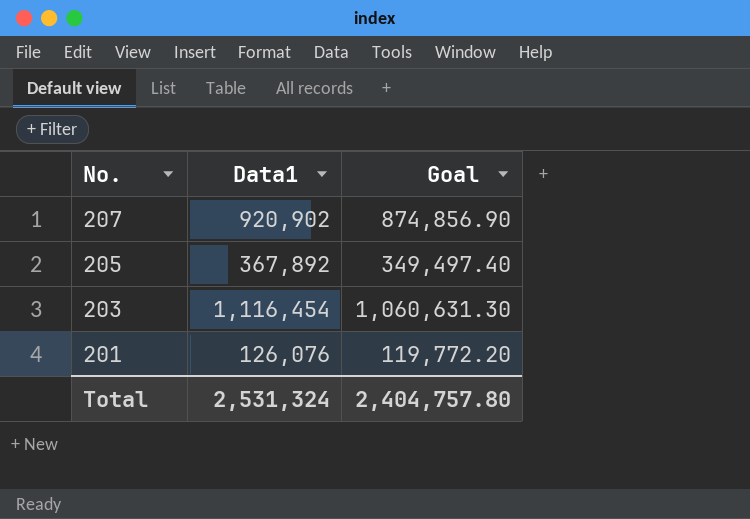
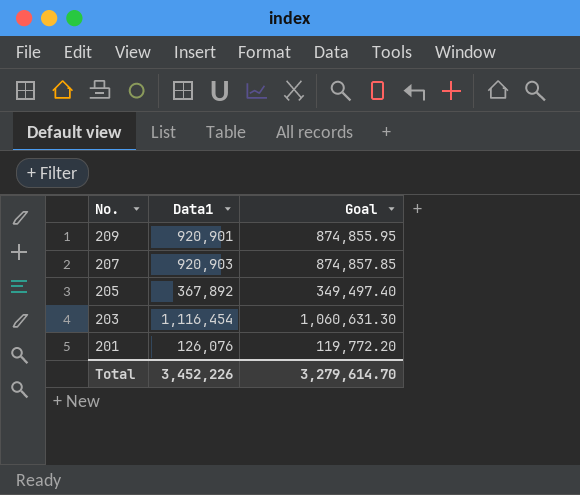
row 209: none -> 920,901 | 874,855.95
207 | Data1: 920,902 -> 920,903
207 | Goal: 874,856.90 -> 874,857.85
Total | Data1: 2,531,324 -> 3,452,226
Total | Goal: 2,404,757.80 -> 3,279,614.70

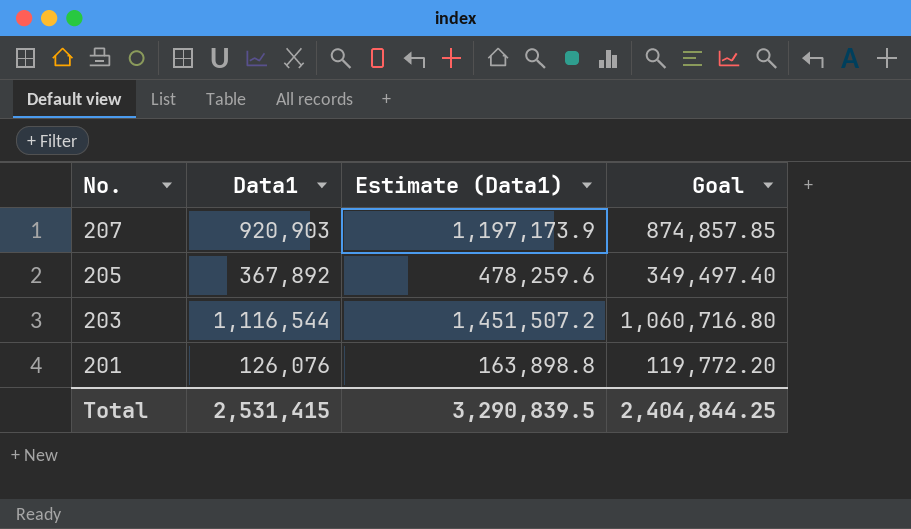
column Estimate (Data1) | formula: none -> [Data1] * 1.3
row 209: 920,901 | 874,855.95 -> none
203 | Data1: 1,116,454 -> 1,116,544
203 | Goal: 1,060,631.30 -> 1,060,716.80
Total | Data1: 3,452,226 -> 2,531,415
Total | Goal: 3,279,614.70 -> 2,404,844.25

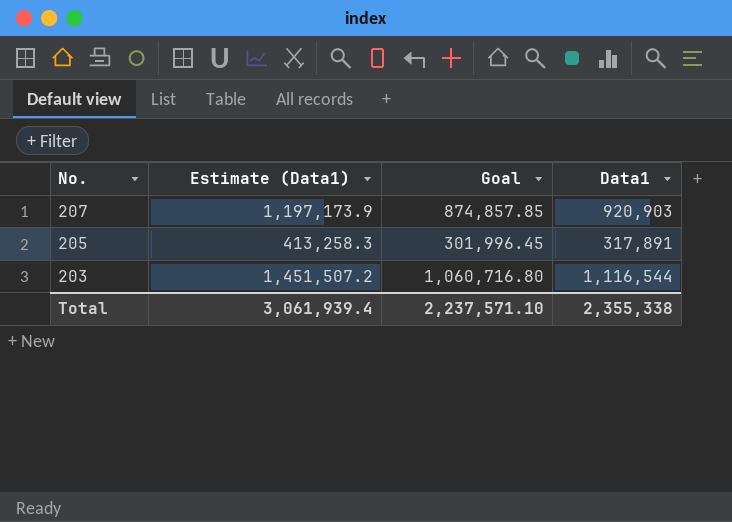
column Data1 | position: 2 -> 4
row 201: 126,076 | 163,898.8 | 119,772.20 -> none
205 | Estimate (Data1): 478,259.6 -> 413,258.3
205 | Goal: 349,497.40 -> 301,996.45
205 | Data1: 367,892 -> 317,891
Total | Estimate (Data1): 3,290,839.5 -> 3,061,939.4
Total | Goal: 2,404,844.25 -> 2,237,571.10
Total | Data1: 2,531,415 -> 2,355,338

